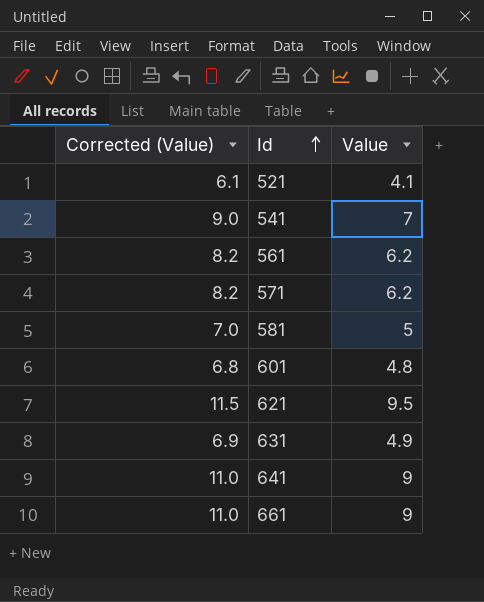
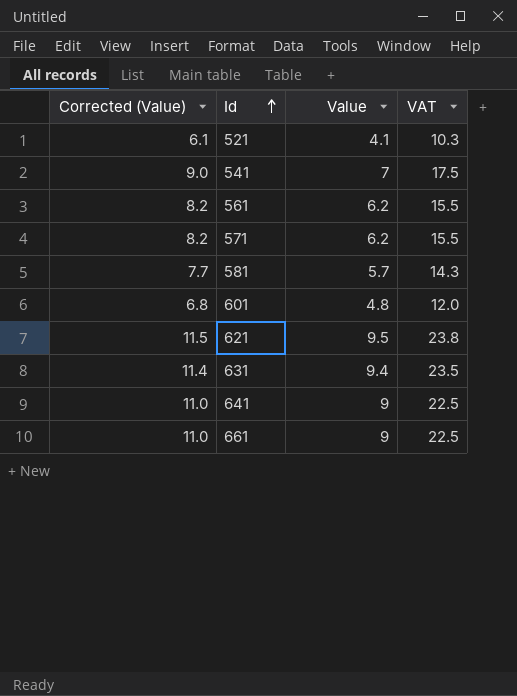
column VAT | formula: none -> [Value] * 2.5
581 | Corrected (Value): 7.0 -> 7.7
581 | Value: 5 -> 5.7
631 | Corrected (Value): 6.9 -> 11.4
631 | Value: 4.9 -> 9.4

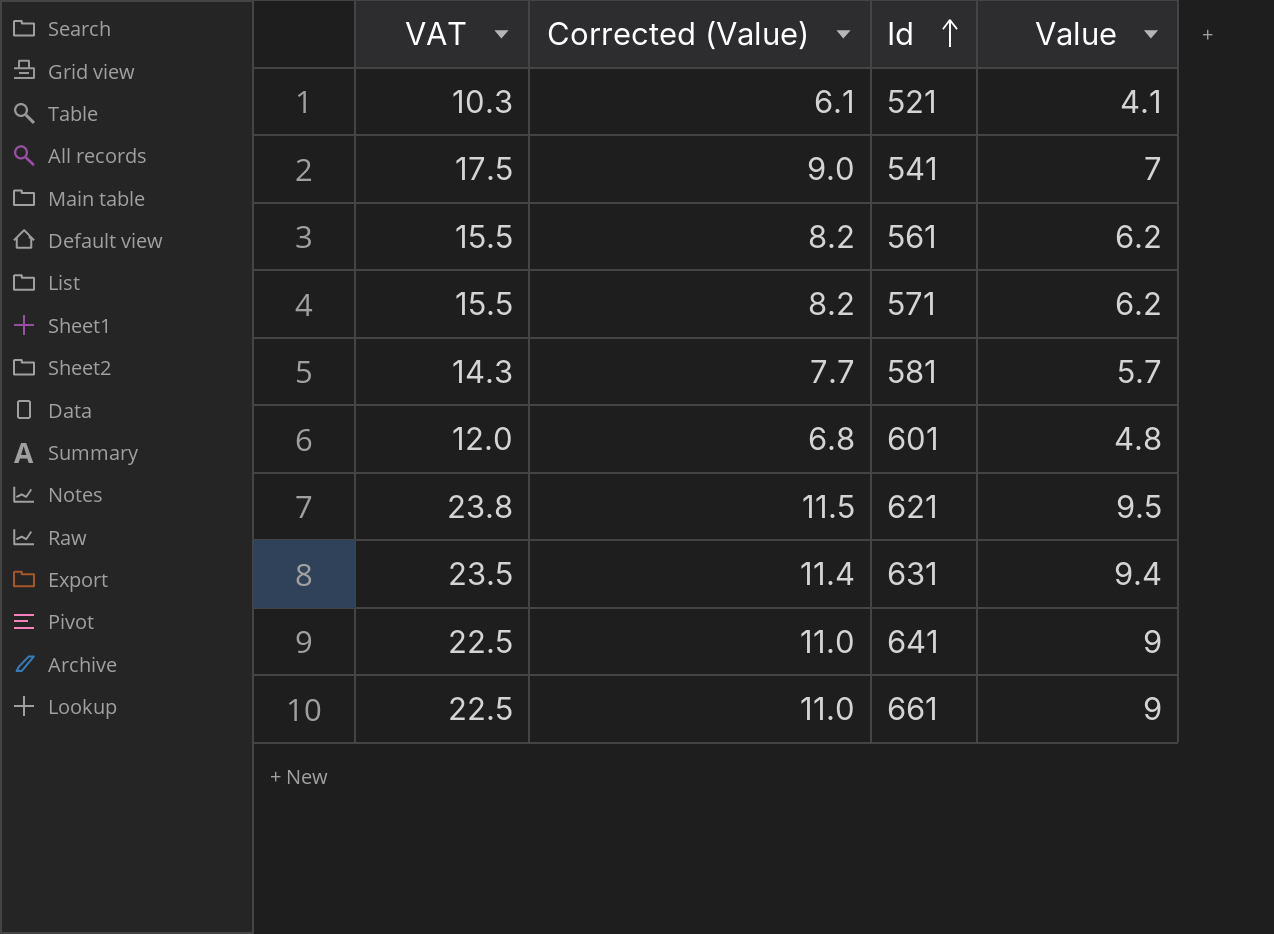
column VAT | position: 4 -> 1

